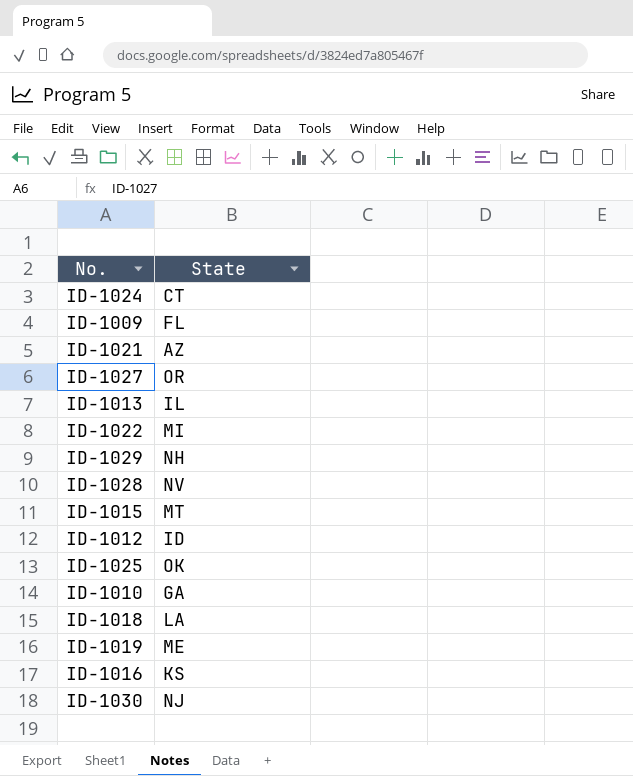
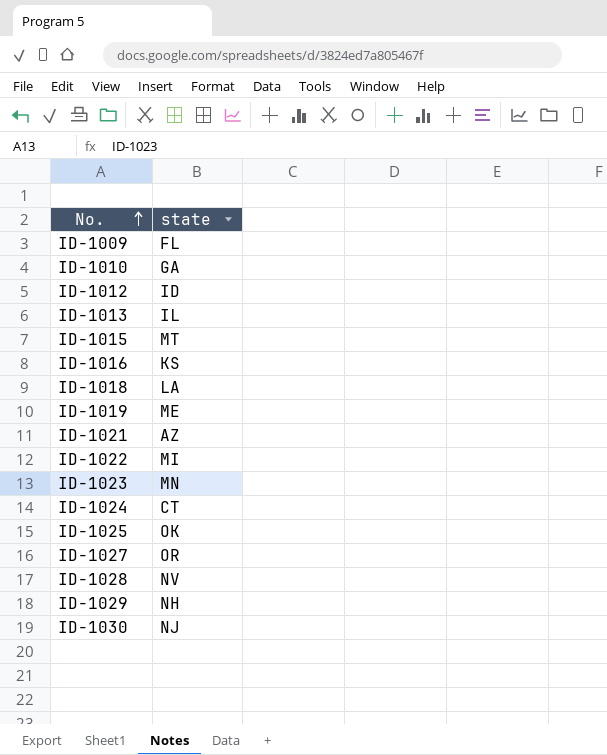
row order: none -> No. ascending
column name: State -> state
row ID-1023: none -> MN

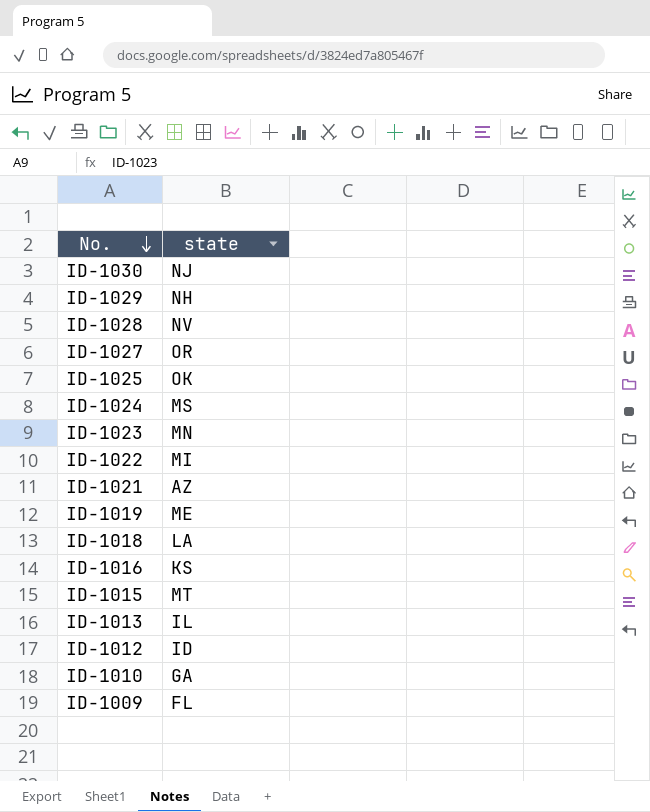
row order: No. ascending -> No. descending
ID-1024 | state: CT -> MS

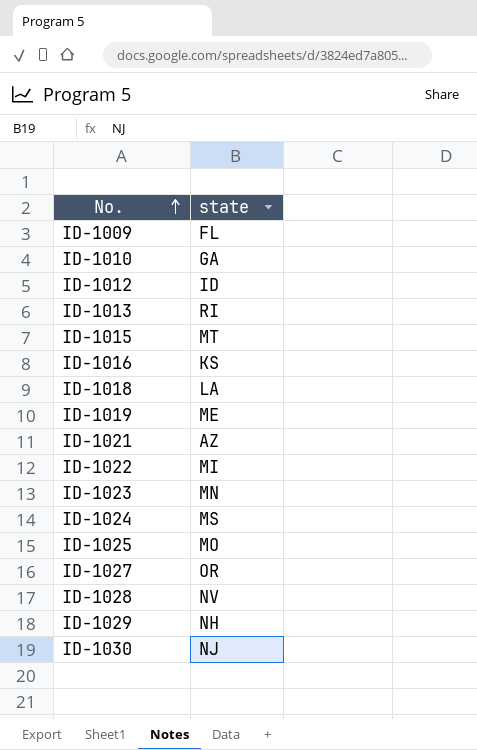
row order: No. descending -> No. ascending
ID-1013 | state: IL -> RI
ID-1025 | state: OK -> MO

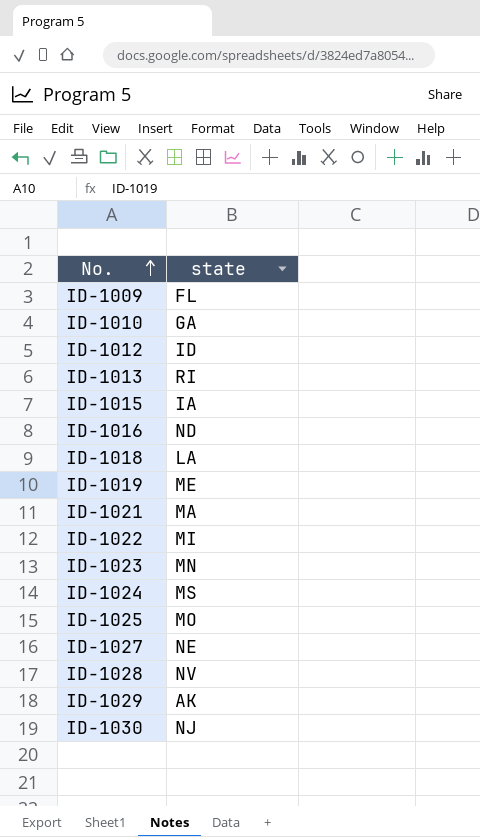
ID-1015 | state: MT -> IA
ID-1016 | state: KS -> ND
ID-1021 | state: AZ -> MA
ID-1027 | state: OR -> NE
ID-1029 | state: NH -> AK

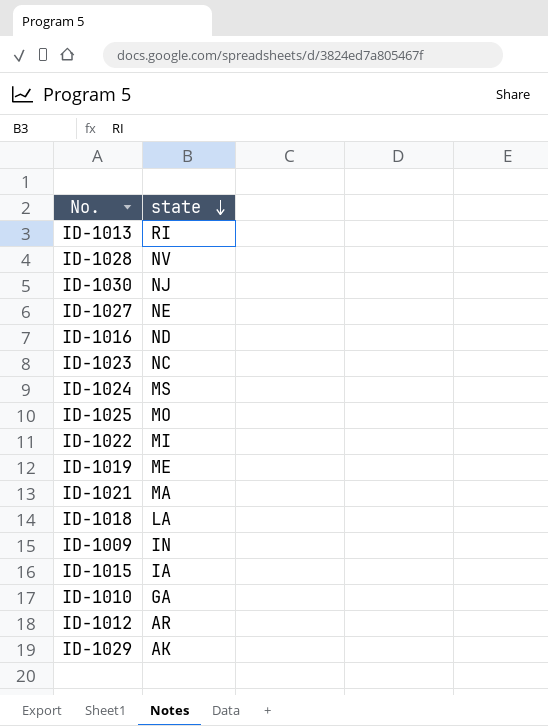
row order: No. ascending -> state descending
ID-1023 | state: MN -> NC
ID-1009 | state: FL -> IN
ID-1012 | state: ID -> AR

